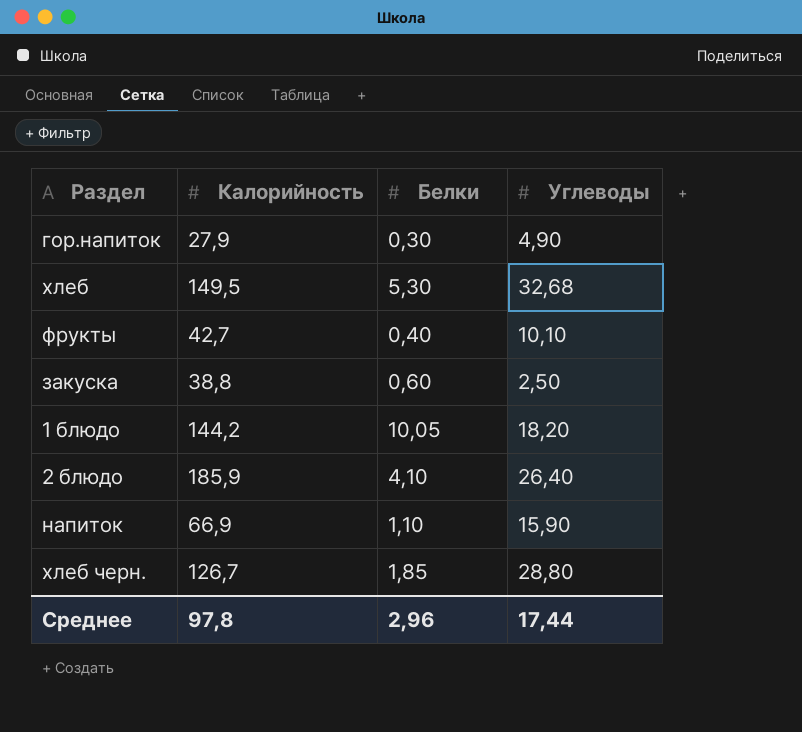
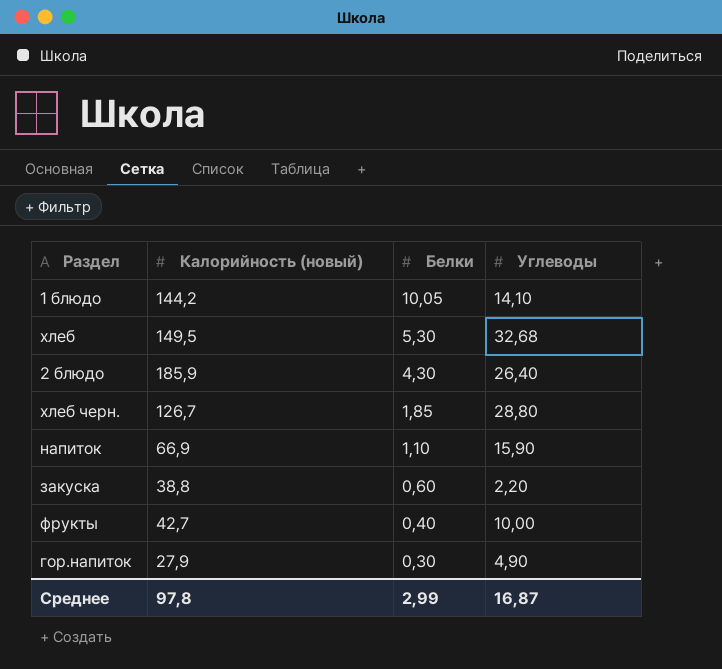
row order: none -> Белки descending
column name: Калорийность -> Калорийность (новый)
1 блюдо | Углеводы: 18,20 -> 14,10
2 блюдо | Белки: 4,10 -> 4,30
закуска | Углеводы: 2,50 -> 2,20
фрукты | Углеводы: 10,10 -> 10,00
Среднее | Белки: 2,96 -> 2,99
Среднее | Углеводы: 17,44 -> 16,87

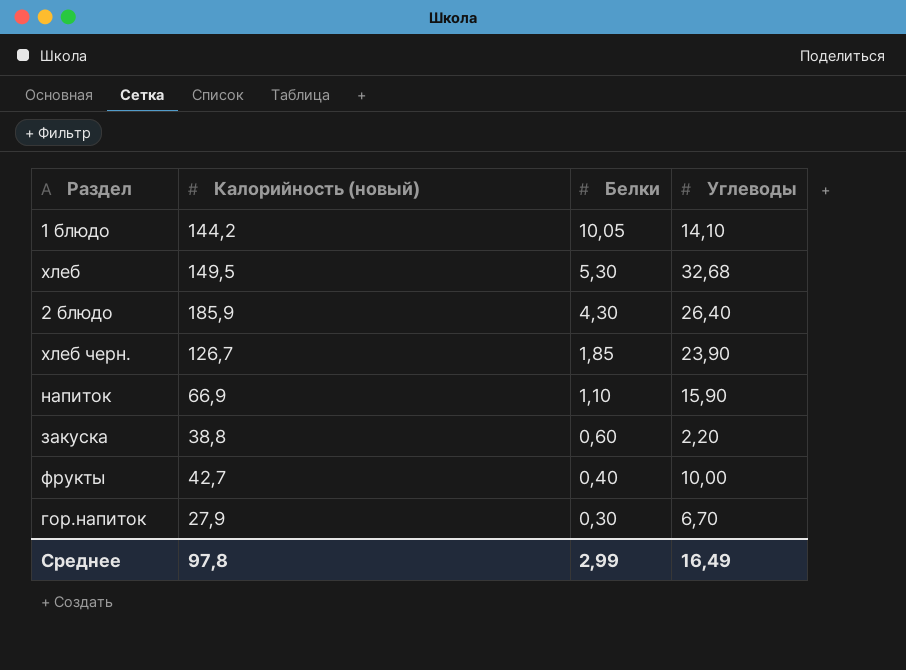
хлеб черн. | Углеводы: 28,80 -> 23,90
гор.напиток | Углеводы: 4,90 -> 6,70
Среднее | Углеводы: 16,87 -> 16,49

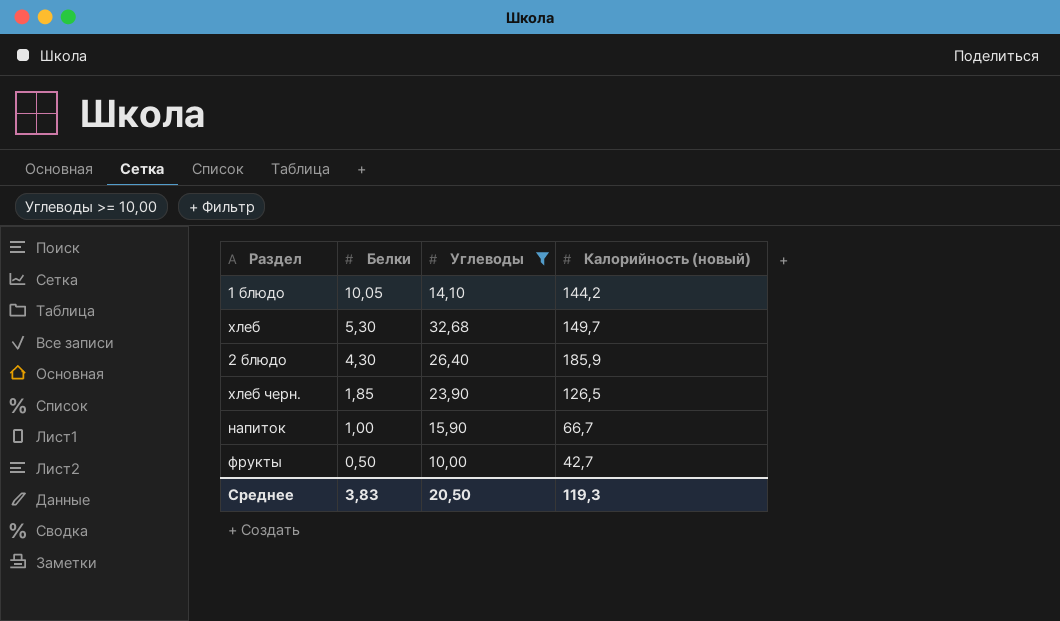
filter: none -> Углеводы >= 10,00
column Калорийность (новый) | position: 2 -> 4
хлеб | Калорийность (новый): 149,5 -> 149,7
хлеб черн. | Калорийность (новый): 126,7 -> 126,5
напиток | Белки: 1,10 -> 1,00
напиток | Калорийность (новый): 66,9 -> 66,7
фрукты | Белки: 0,40 -> 0,50
Среднее | Белки: 2,99 -> 3,83
Среднее | Углеводы: 16,49 -> 20,50
Среднее | Калорийность (новый): 97,8 -> 119,3

